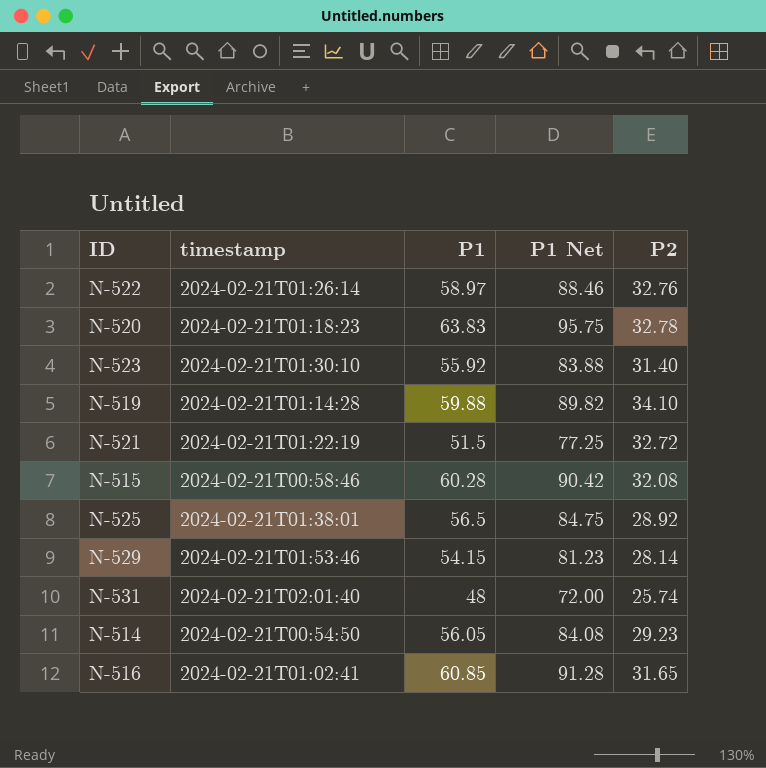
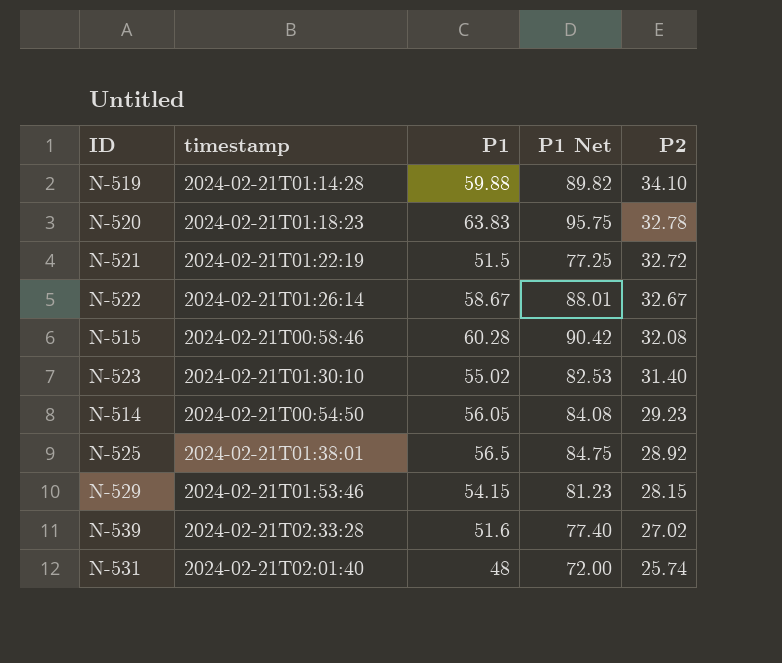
row order: none -> P2 descending
row N-516: 2024-02-21T01:02:41 | 60.85 | 91.28 | 31.65 -> none
N-522 | P1: 58.97 -> 58.67
N-522 | P1 Net: 88.46 -> 88.01
N-522 | P2: 32.76 -> 32.67
N-523 | P1: 55.92 -> 55.02
N-523 | P1 Net: 83.88 -> 82.53
N-529 | P2: 28.14 -> 28.15
row N-539: none -> 2024-02-21T02:33:28 | 51.6 | 77.40 | 27.02

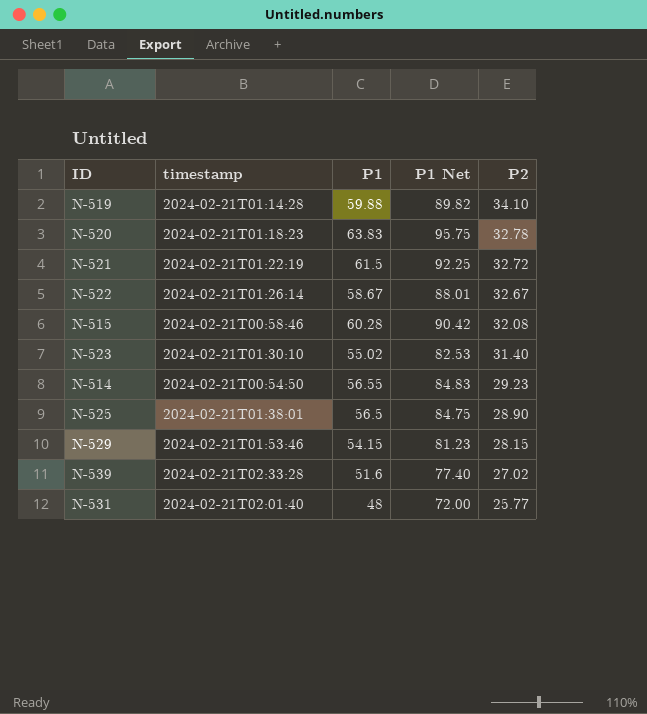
N-521 | P1: 51.5 -> 61.5
N-521 | P1 Net: 77.25 -> 92.25
N-514 | P1: 56.05 -> 56.55
N-514 | P1 Net: 84.08 -> 84.83
N-525 | P2: 28.92 -> 28.90
N-531 | P2: 25.74 -> 25.77

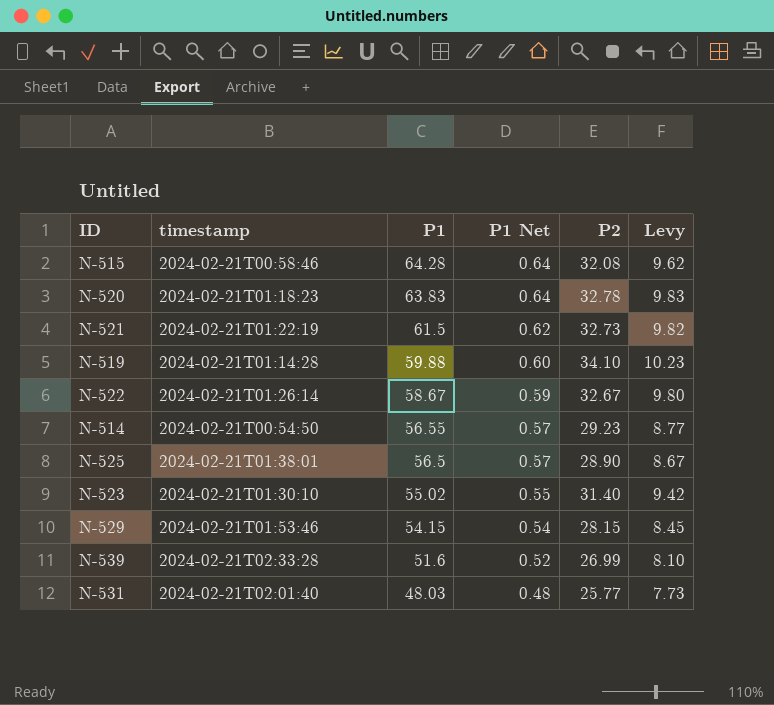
row order: P2 descending -> P1 descending
column P1 Net | formula: [P1] * 1.5 -> [P1] * 0.01
column Levy | formula: none -> [P2] * 0.3
N-515 | P1: 60.28 -> 64.28
N-521 | P2: 32.72 -> 32.73
N-539 | P2: 27.02 -> 26.99
N-531 | P1: 48 -> 48.03

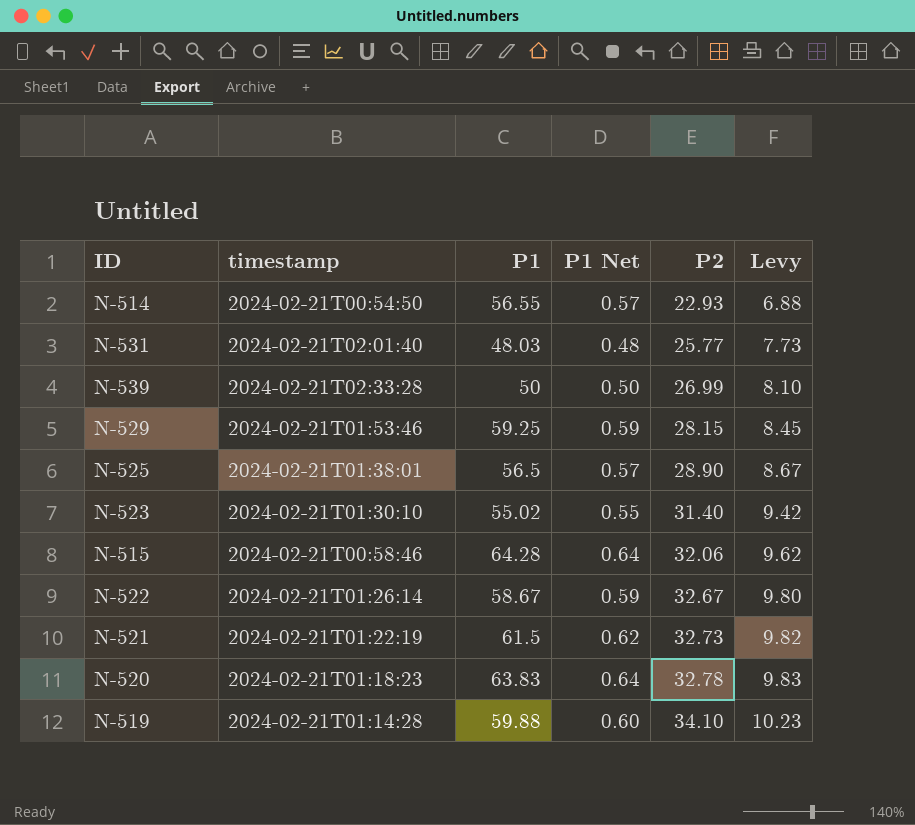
row order: P1 descending -> P2 ascending
N-514 | P2: 29.23 -> 22.93
N-514 | Levy: 8.77 -> 6.88
N-539 | P1: 51.6 -> 50
N-539 | P1 Net: 0.52 -> 0.50
N-529 | P1: 54.15 -> 59.25
N-529 | P1 Net: 0.54 -> 0.59
N-515 | P2: 32.08 -> 32.06

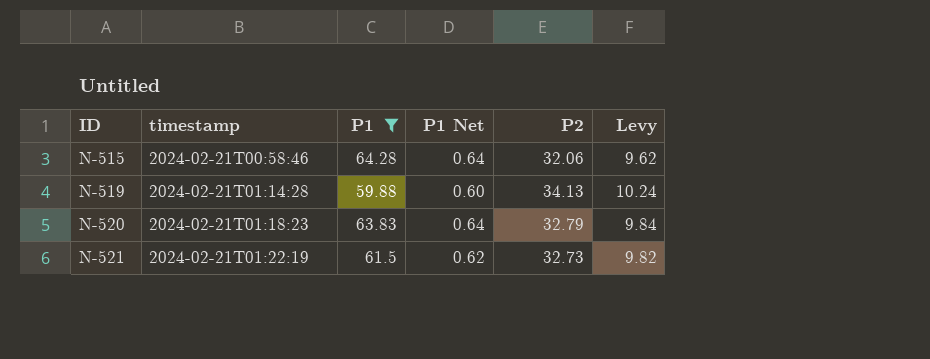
filter: none -> P1 >= 59.88
row order: P2 ascending -> ID ascending
N-519 | P2: 34.10 -> 34.13
N-519 | Levy: 10.23 -> 10.24
N-520 | P2: 32.78 -> 32.79
N-520 | Levy: 9.83 -> 9.84

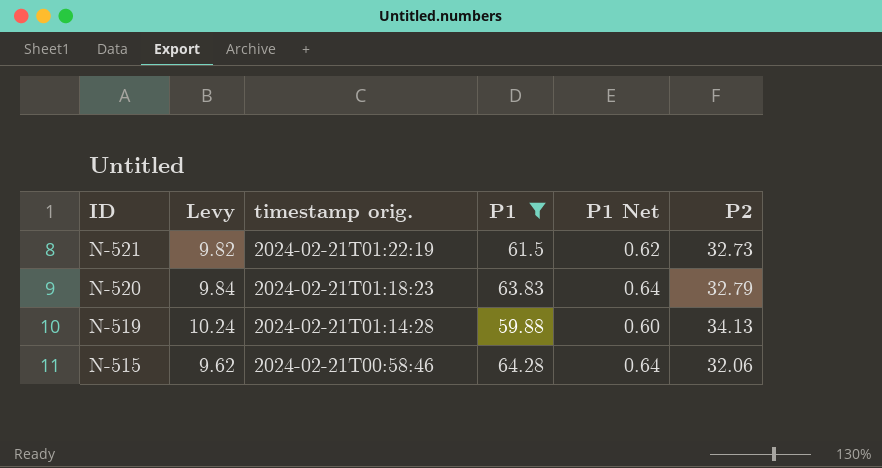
row order: ID ascending -> ID descending
column Levy | position: 6 -> 2
column name: timestamp -> timestamp orig.

